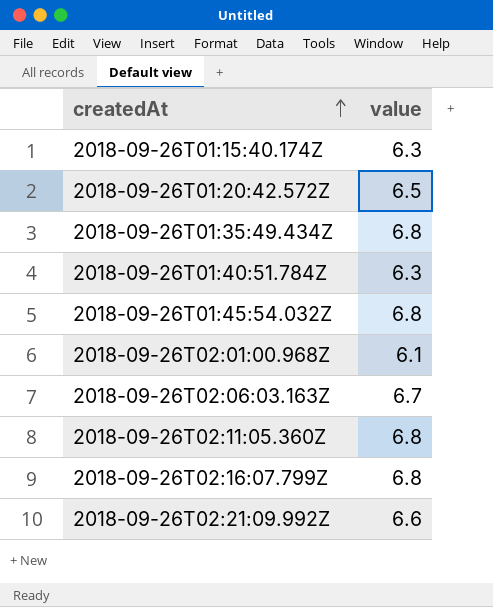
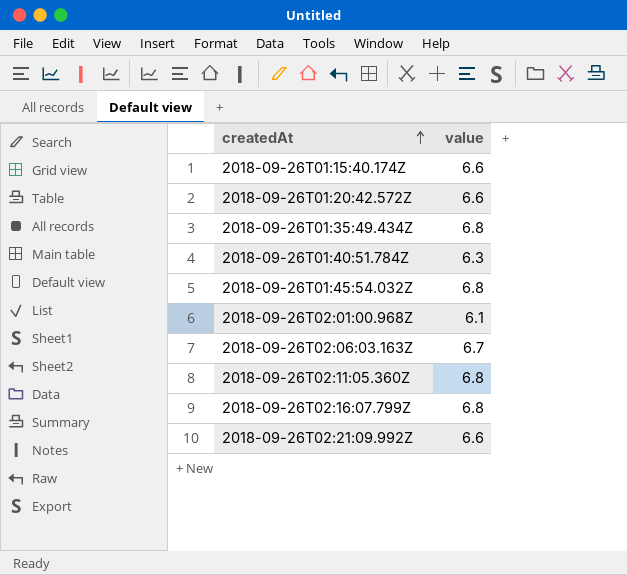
2018-09-26T01:15:40.174Z | value: 6.3 -> 6.6
2018-09-26T01:20:42.572Z | value: 6.5 -> 6.6

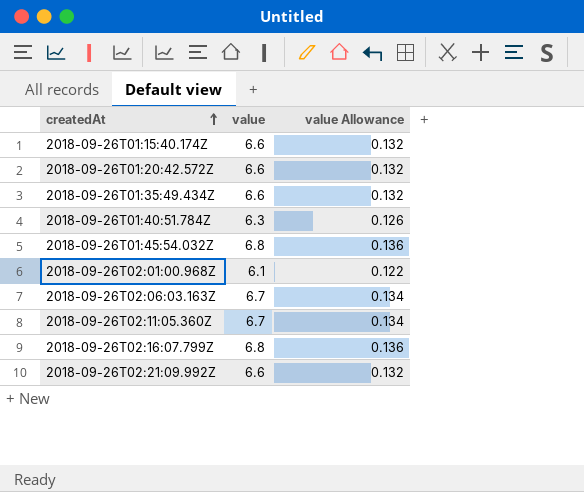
column value Allowance | formula: none -> [value] * 0.02
2018-09-26T01:35:49.434Z | value: 6.8 -> 6.6
2018-09-26T02:11:05.360Z | value: 6.8 -> 6.7

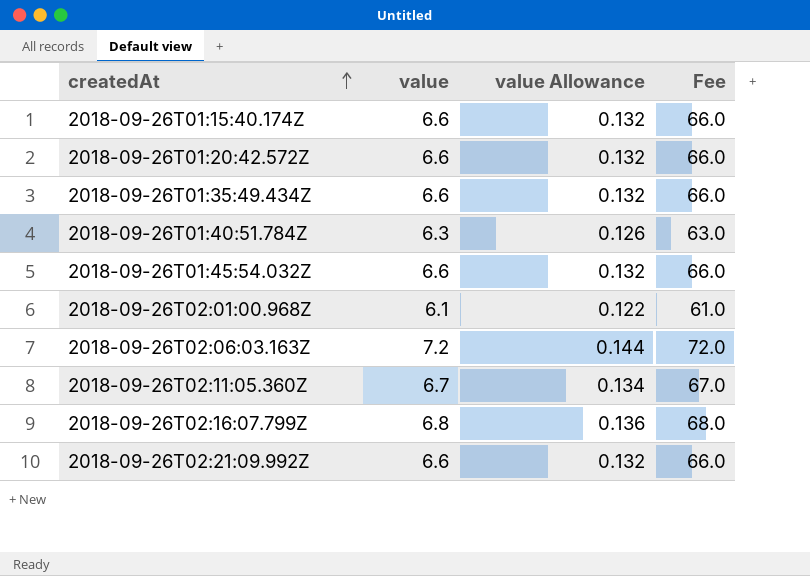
column Fee | formula: none -> [value] * 10
2018-09-26T01:45:54.032Z | value: 6.8 -> 6.6
2018-09-26T01:45:54.032Z | value Allowance: 0.136 -> 0.132
2018-09-26T02:06:03.163Z | value: 6.7 -> 7.2
2018-09-26T02:06:03.163Z | value Allowance: 0.134 -> 0.144

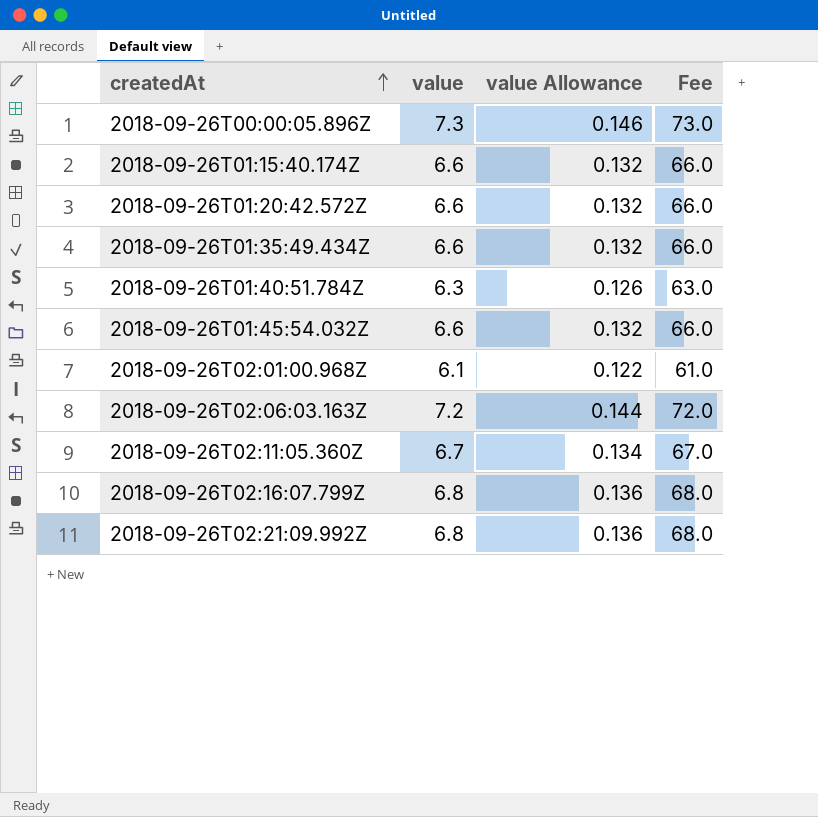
row 2018-09-26T00:00:05.896Z: none -> 7.3 | 0.146 | 73.0
2018-09-26T02:21:09.992Z | value: 6.6 -> 6.8
2018-09-26T02:21:09.992Z | value Allowance: 0.132 -> 0.136
2018-09-26T02:21:09.992Z | Fee: 66.0 -> 68.0

